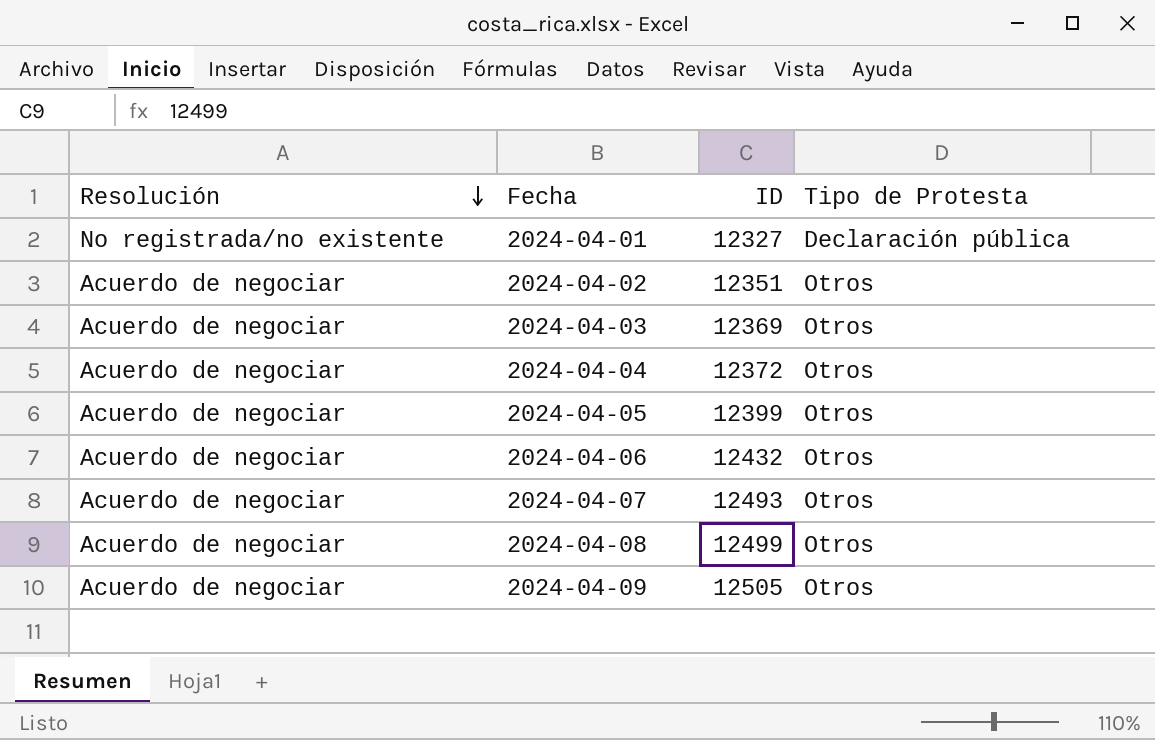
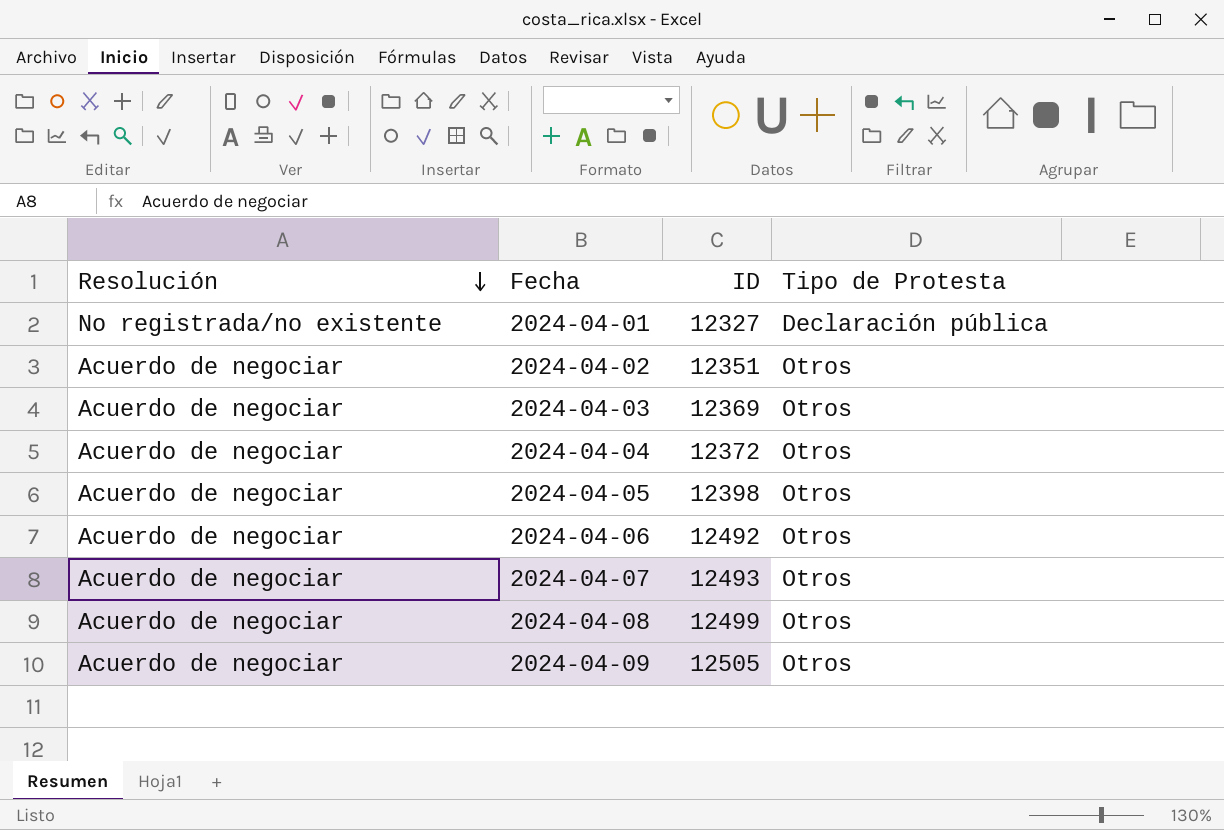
2024-04-05 | ID: 12399 -> 12398
2024-04-06 | ID: 12432 -> 12492

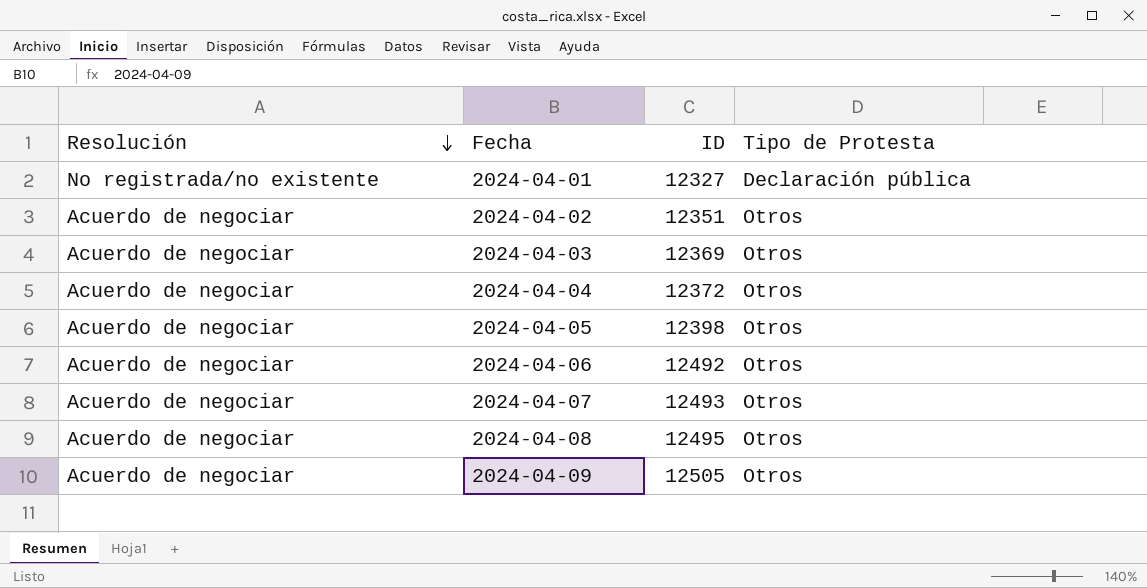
2024-04-08 | ID: 12499 -> 12495

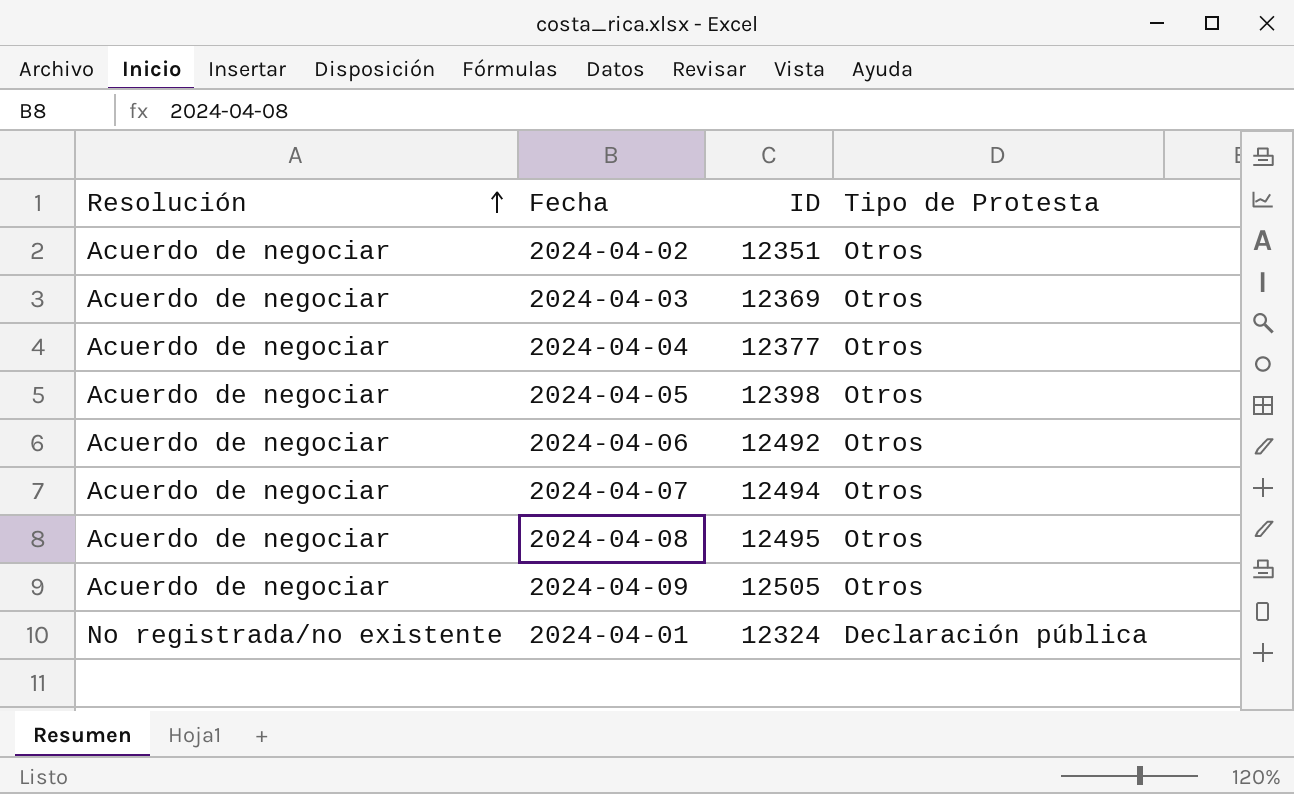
row order: Resolución descending -> Resolución ascending
2024-04-04 | ID: 12372 -> 12377
2024-04-07 | ID: 12493 -> 12494
2024-04-01 | ID: 12327 -> 12324

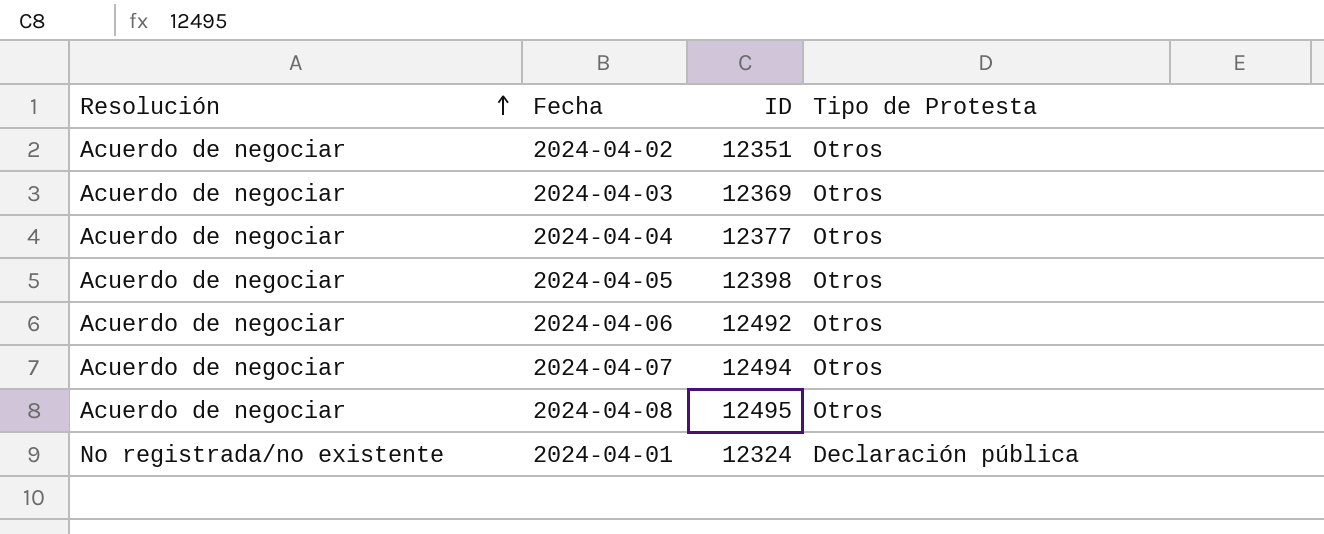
row 2024-04-09: Acuerdo de negociar | 12505 | Otros -> none

